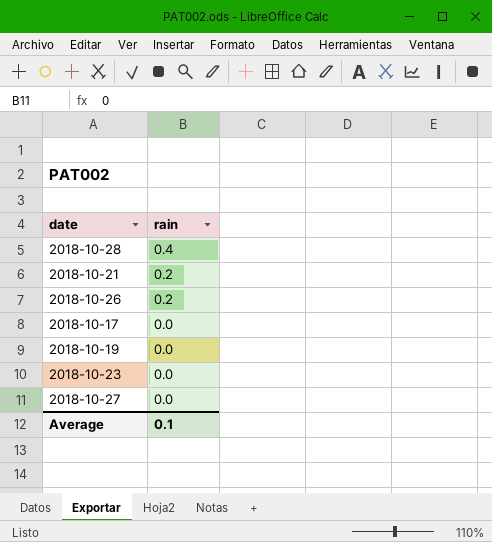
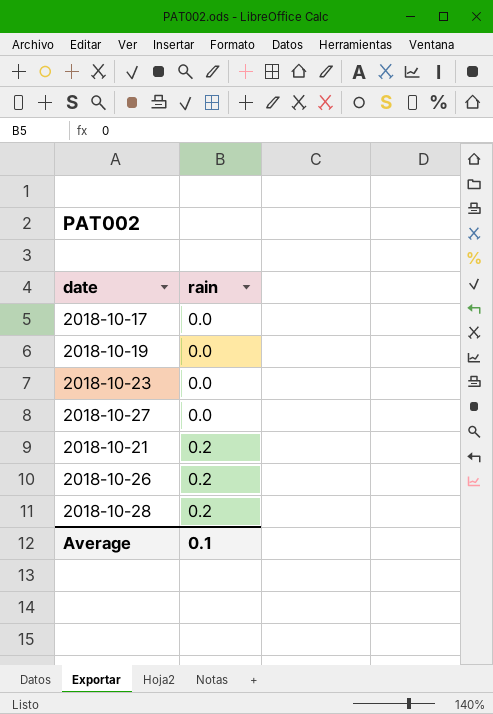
row order: rain descending -> rain ascending
2018-10-28 | rain: 0.4 -> 0.2

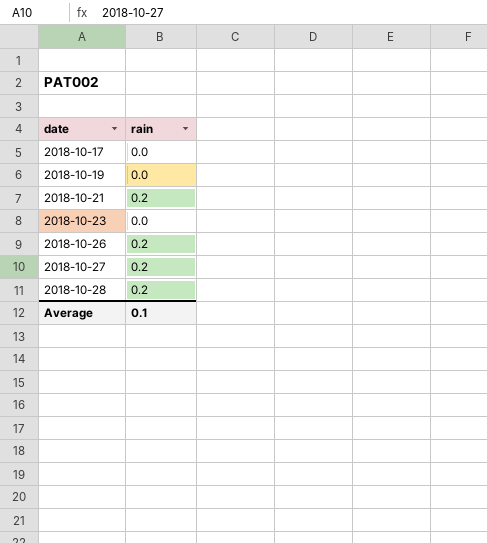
row order: rain ascending -> date ascending
2018-10-27 | rain: 0.0 -> 0.2

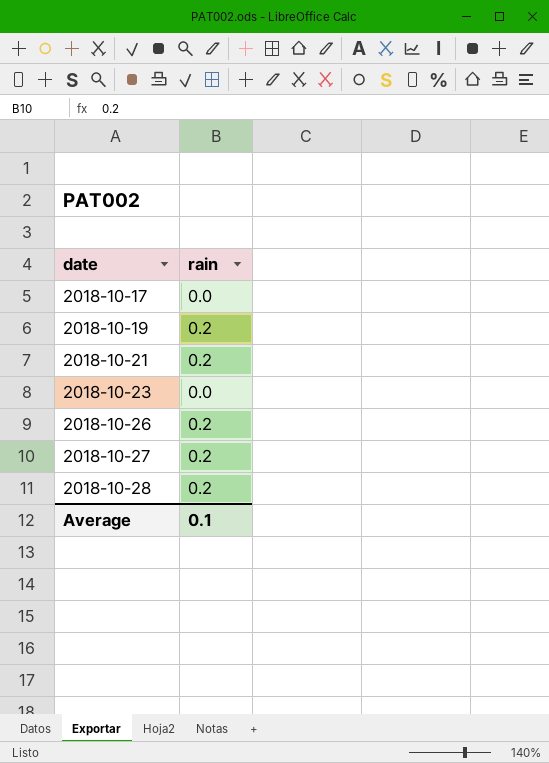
2018-10-19 | rain: 0.0 -> 0.2

